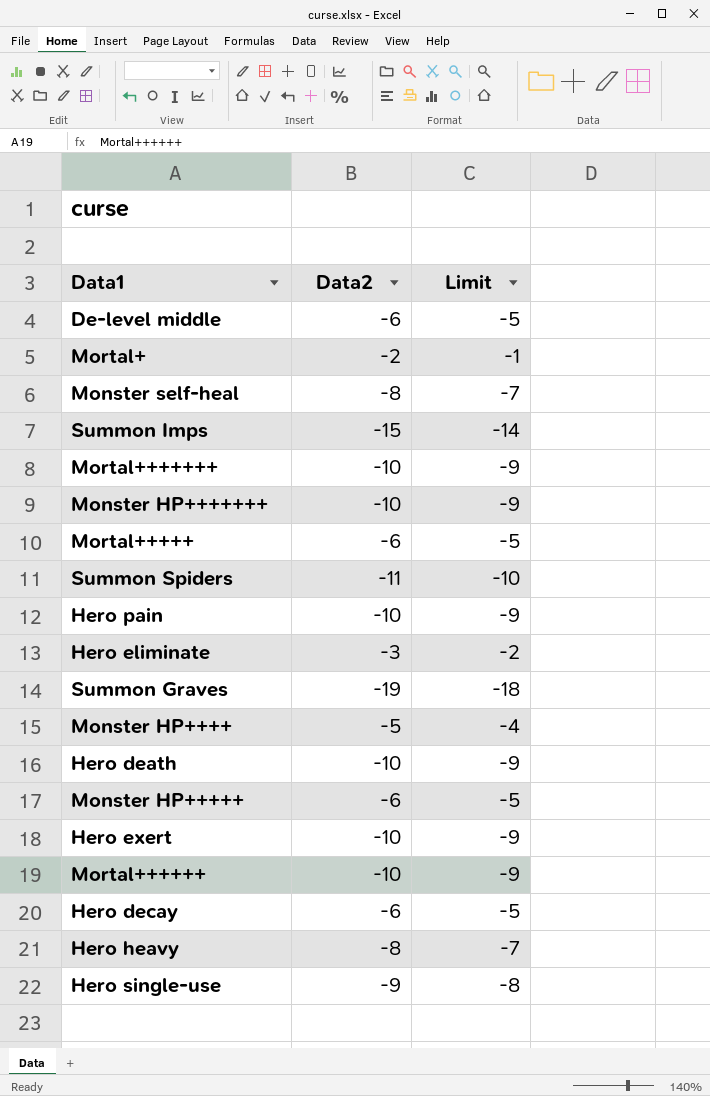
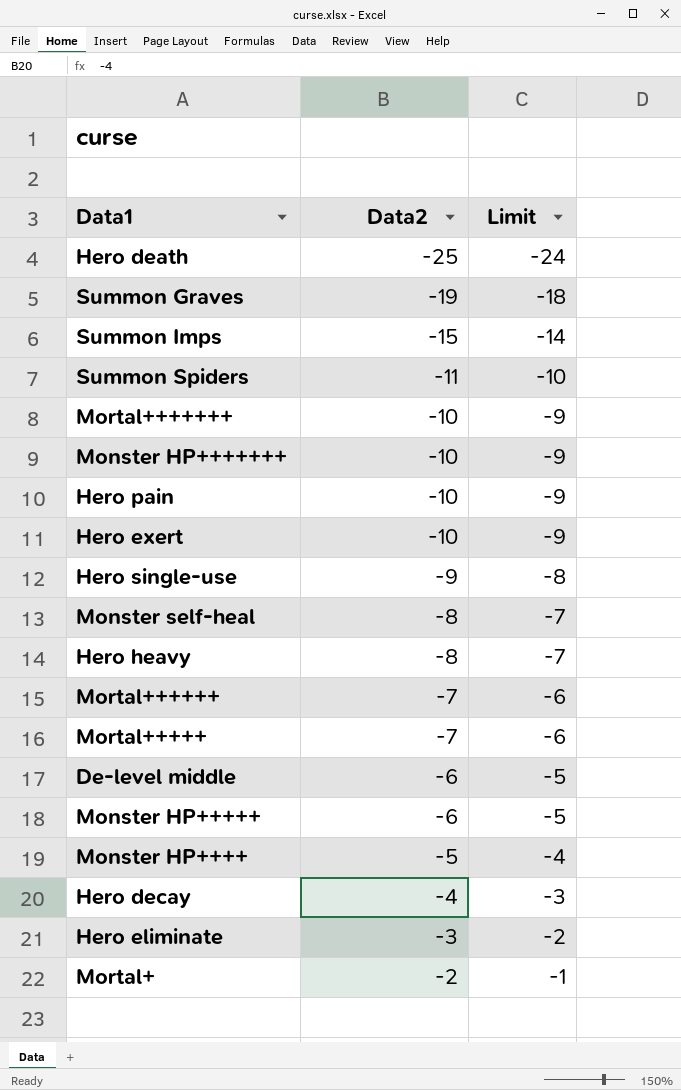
row order: none -> Data2 ascending
Hero death | Data2: -10 -> -25
Hero death | Limit: -9 -> -24
Mortal++++++ | Data2: -10 -> -7
Mortal++++++ | Limit: -9 -> -6
Mortal+++++ | Data2: -6 -> -7
Mortal+++++ | Limit: -5 -> -6
Hero decay | Data2: -6 -> -4
Hero decay | Limit: -5 -> -3

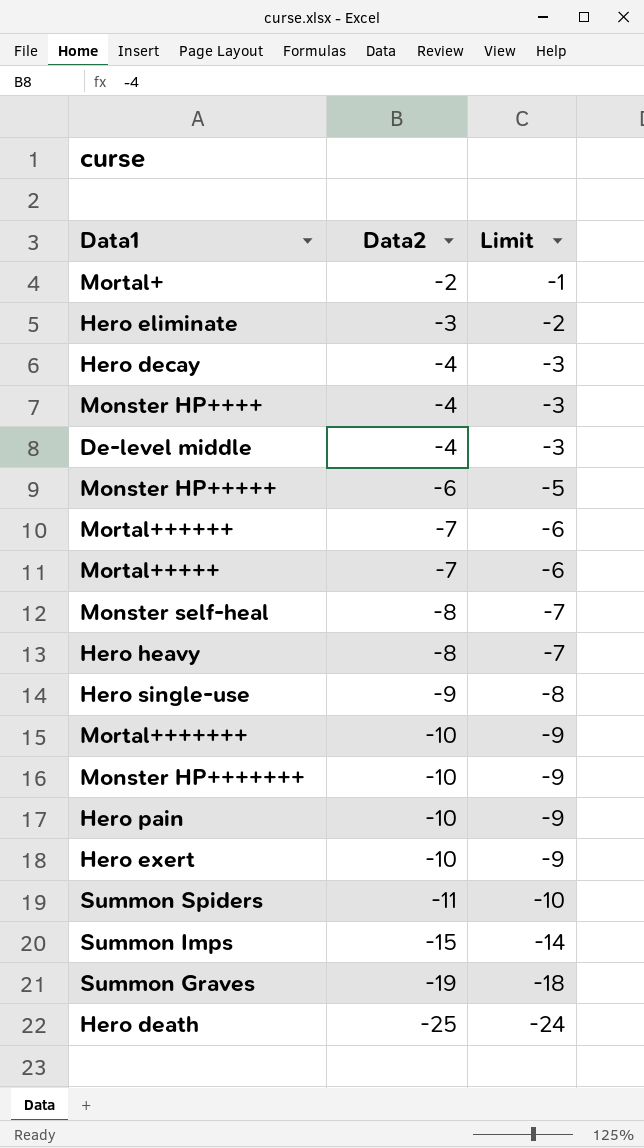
row order: Data2 ascending -> Data2 descending
Monster HP++++ | Data2: -5 -> -4
Monster HP++++ | Limit: -4 -> -3
De-level middle | Data2: -6 -> -4
De-level middle | Limit: -5 -> -3

